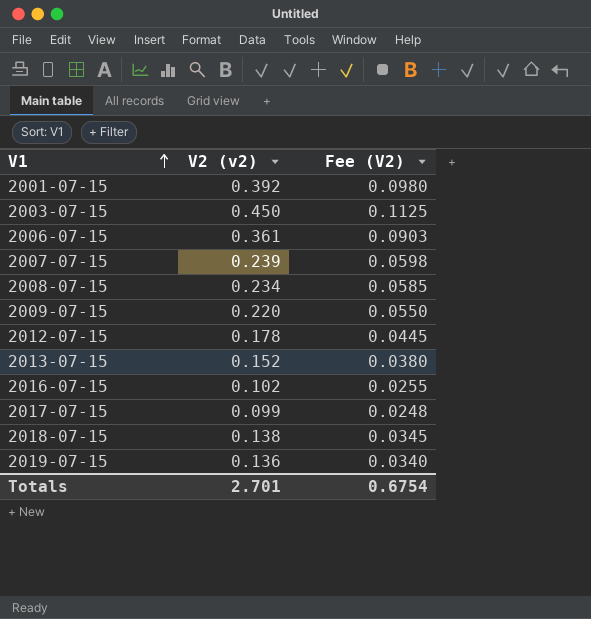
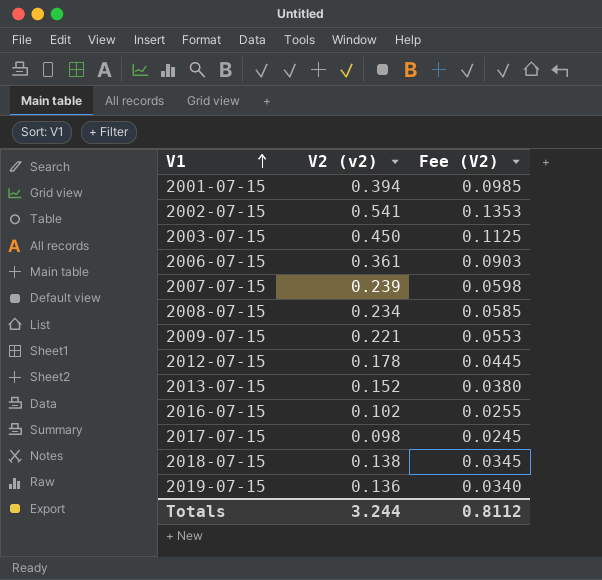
2001-07-15 | V2 (v2): 0.392 -> 0.394
2001-07-15 | Fee (V2): 0.0980 -> 0.0985
row 2002-07-15: none -> 0.541 | 0.1353
2009-07-15 | V2 (v2): 0.220 -> 0.221
2009-07-15 | Fee (V2): 0.0550 -> 0.0553
2017-07-15 | V2 (v2): 0.099 -> 0.098
2017-07-15 | Fee (V2): 0.0248 -> 0.0245
Totals | V2 (v2): 2.701 -> 3.244
Totals | Fee (V2): 0.6754 -> 0.8112

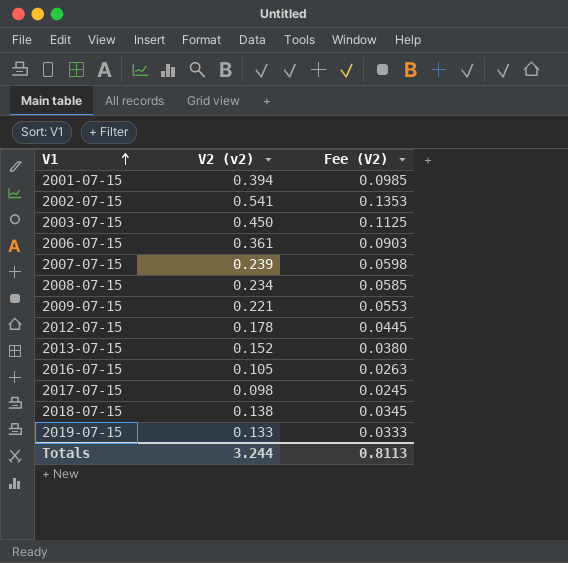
2016-07-15 | V2 (v2): 0.102 -> 0.105
2016-07-15 | Fee (V2): 0.0255 -> 0.0263
2019-07-15 | V2 (v2): 0.136 -> 0.133
2019-07-15 | Fee (V2): 0.0340 -> 0.0333
Totals | Fee (V2): 0.8112 -> 0.8113

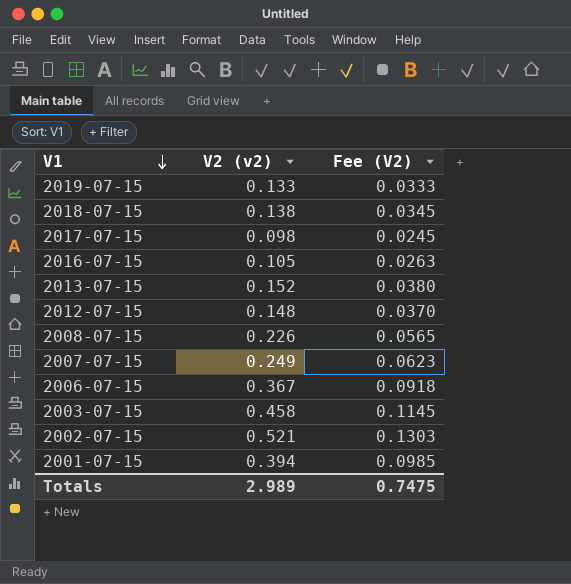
row order: V1 ascending -> V1 descending
row 2009-07-15: 0.221 | 0.0553 -> none
2012-07-15 | V2 (v2): 0.178 -> 0.148
2012-07-15 | Fee (V2): 0.0445 -> 0.0370
2008-07-15 | V2 (v2): 0.234 -> 0.226
2008-07-15 | Fee (V2): 0.0585 -> 0.0565
2007-07-15 | V2 (v2): 0.239 -> 0.249
2007-07-15 | Fee (V2): 0.0598 -> 0.0623
2006-07-15 | V2 (v2): 0.361 -> 0.367
2006-07-15 | Fee (V2): 0.0903 -> 0.0918
2003-07-15 | V2 (v2): 0.450 -> 0.458
2003-07-15 | Fee (V2): 0.1125 -> 0.1145
2002-07-15 | V2 (v2): 0.541 -> 0.521
2002-07-15 | Fee (V2): 0.1353 -> 0.1303
Totals | V2 (v2): 3.244 -> 2.989
Totals | Fee (V2): 0.8113 -> 0.7475

